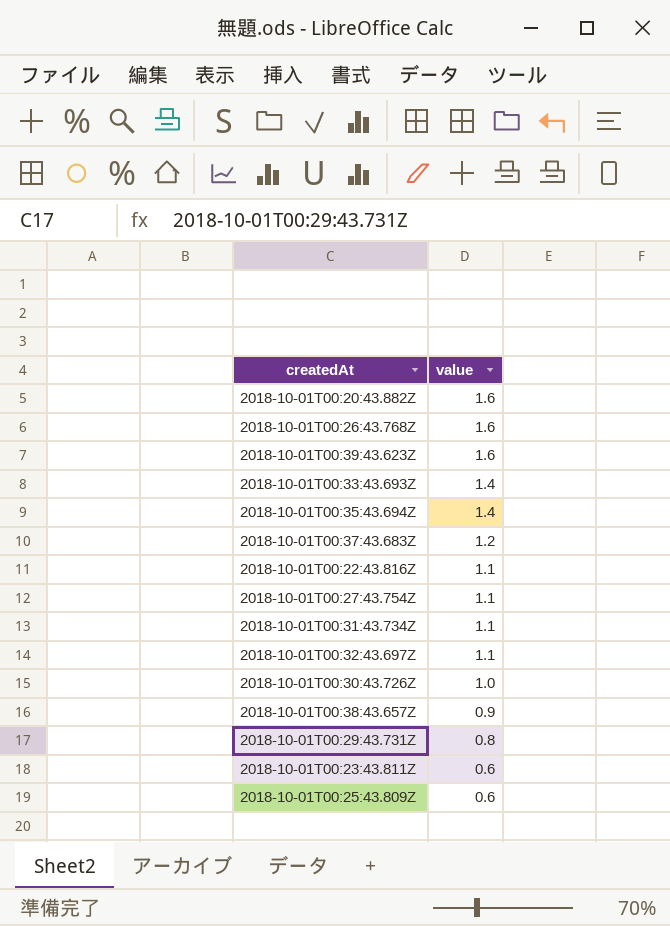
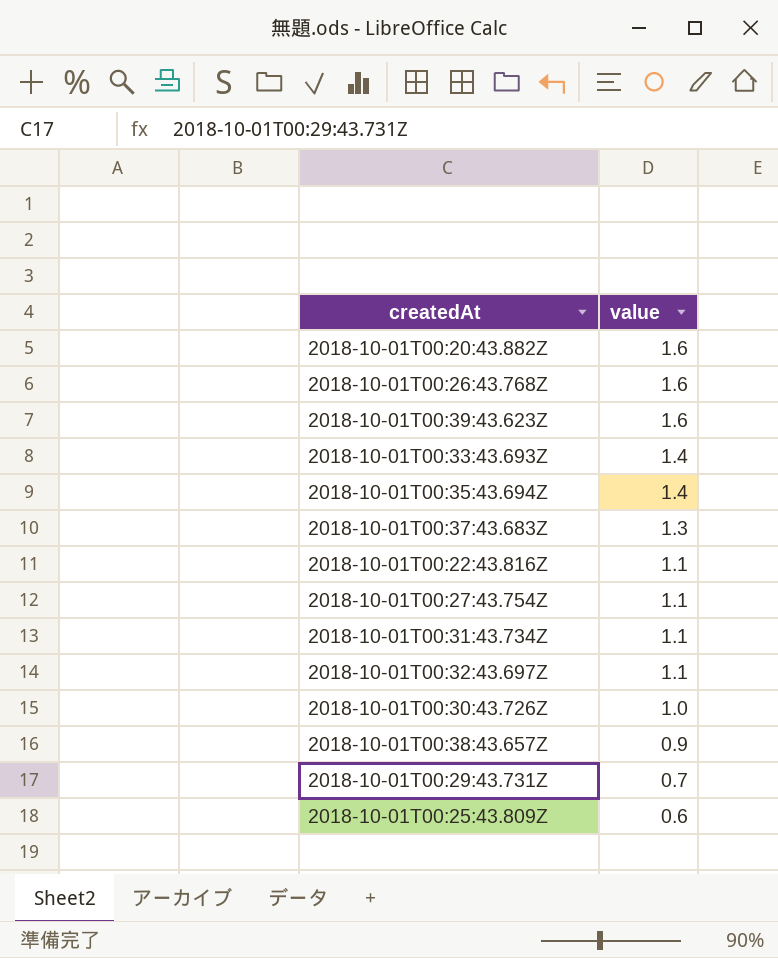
row 2018-10-01T00:23:43.811Z: 0.6 -> none
2018-10-01T00:37:43.683Z | value: 1.2 -> 1.3
2018-10-01T00:29:43.731Z | value: 0.8 -> 0.7

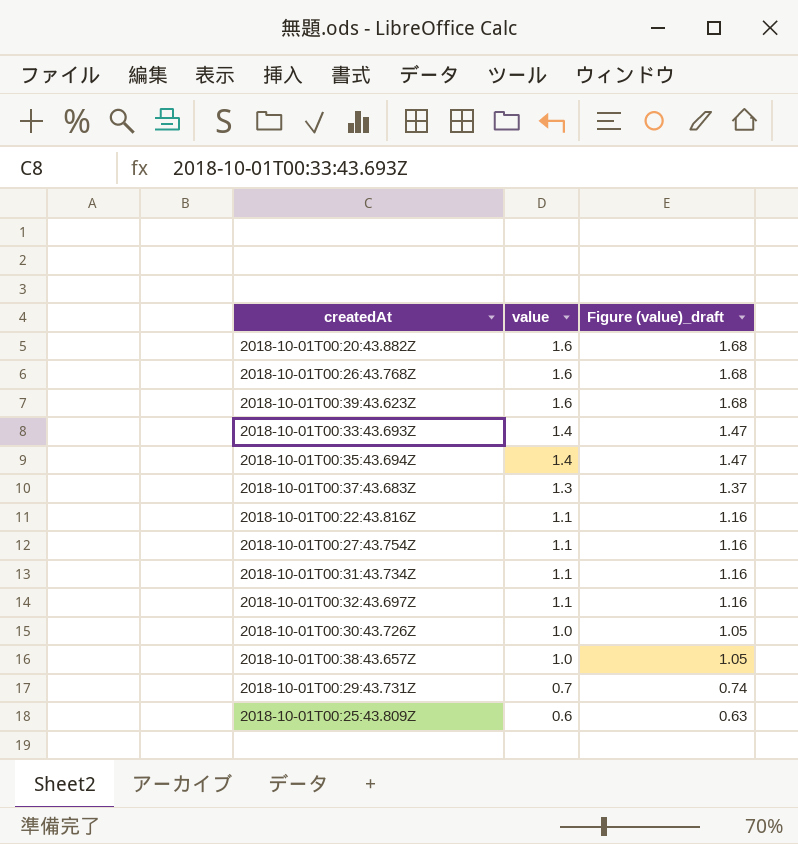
column Figure (value)_draft | formula: none -> [value] * 1.05
2018-10-01T00:38:43.657Z | value: 0.9 -> 1.0

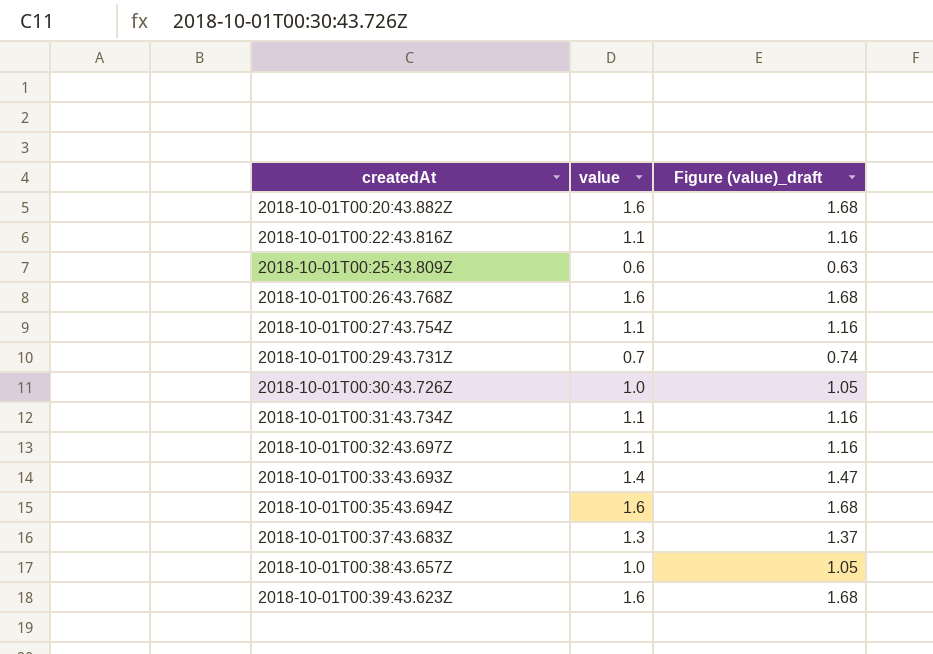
row order: value descending -> createdAt ascending
2018-10-01T00:35:43.694Z | value: 1.4 -> 1.6
2018-10-01T00:35:43.694Z | Figure (value)_draft: 1.47 -> 1.68

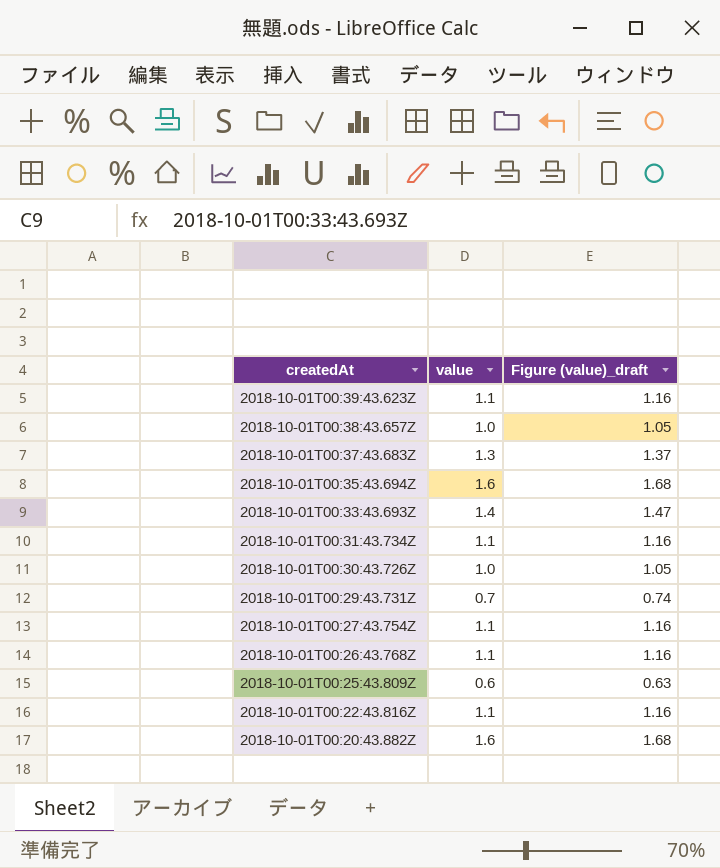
row order: createdAt ascending -> createdAt descending
row 2018-10-01T00:32:43.697Z: 1.1 | 1.16 -> none
2018-10-01T00:39:43.623Z | value: 1.6 -> 1.1
2018-10-01T00:39:43.623Z | Figure (value)_draft: 1.68 -> 1.16
2018-10-01T00:26:43.768Z | value: 1.6 -> 1.1
2018-10-01T00:26:43.768Z | Figure (value)_draft: 1.68 -> 1.16

